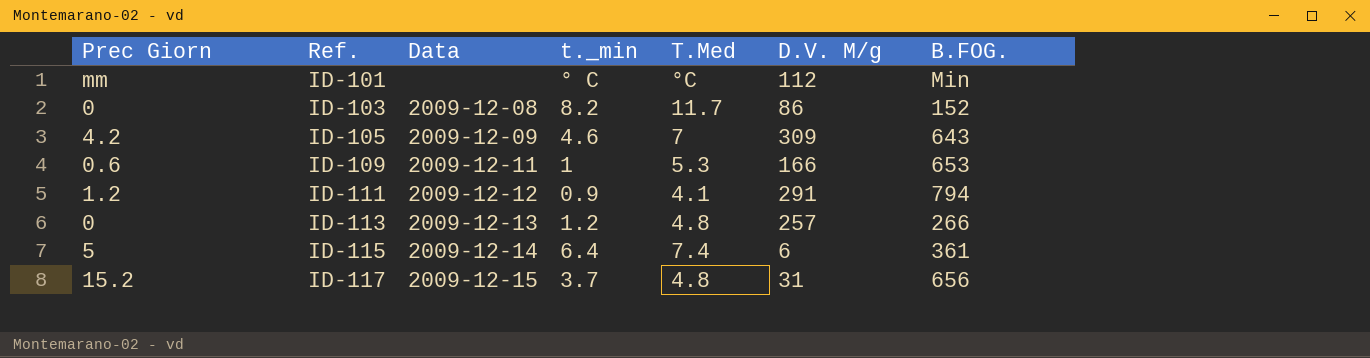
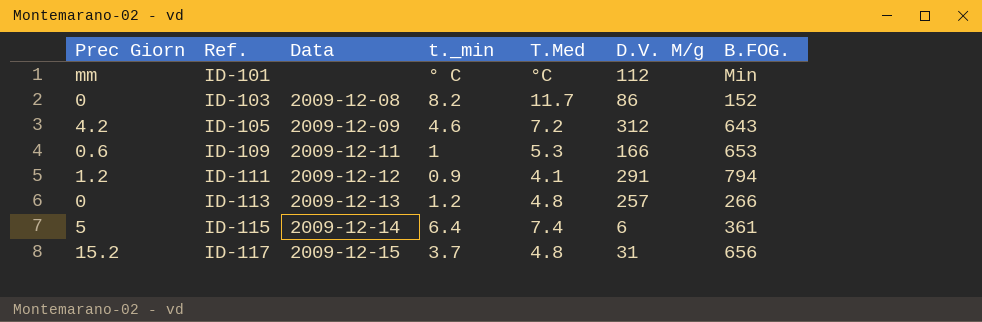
ID-105 | T.Med: 7 -> 7.2
ID-105 | D.V. M/g: 309 -> 312

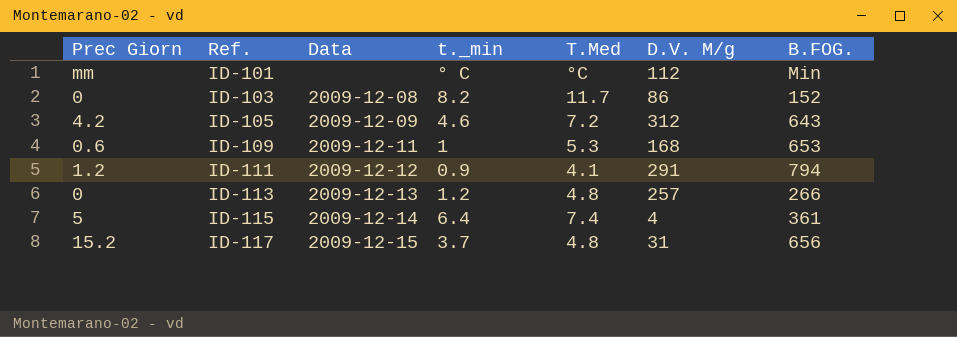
ID-109 | D.V. M/g: 166 -> 168
ID-115 | D.V. M/g: 6 -> 4

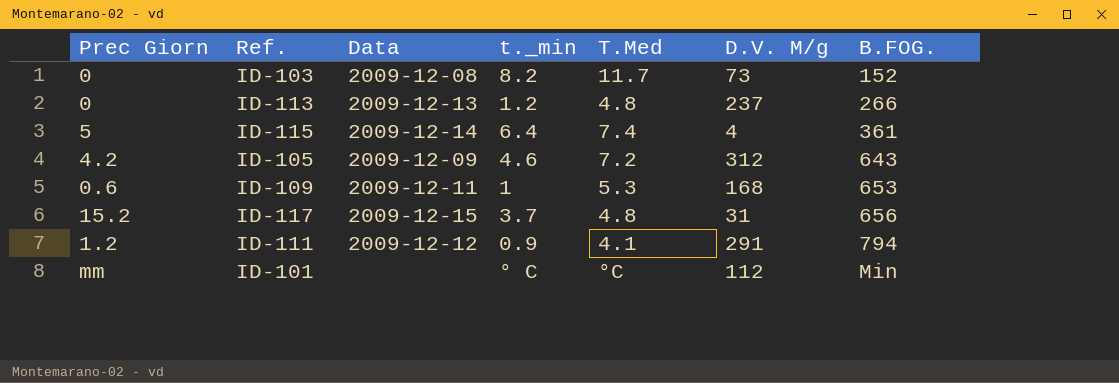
row order: Ref. ascending -> B.FOG. ascending
ID-103 | D.V. M/g: 86 -> 73
ID-113 | D.V. M/g: 257 -> 237

